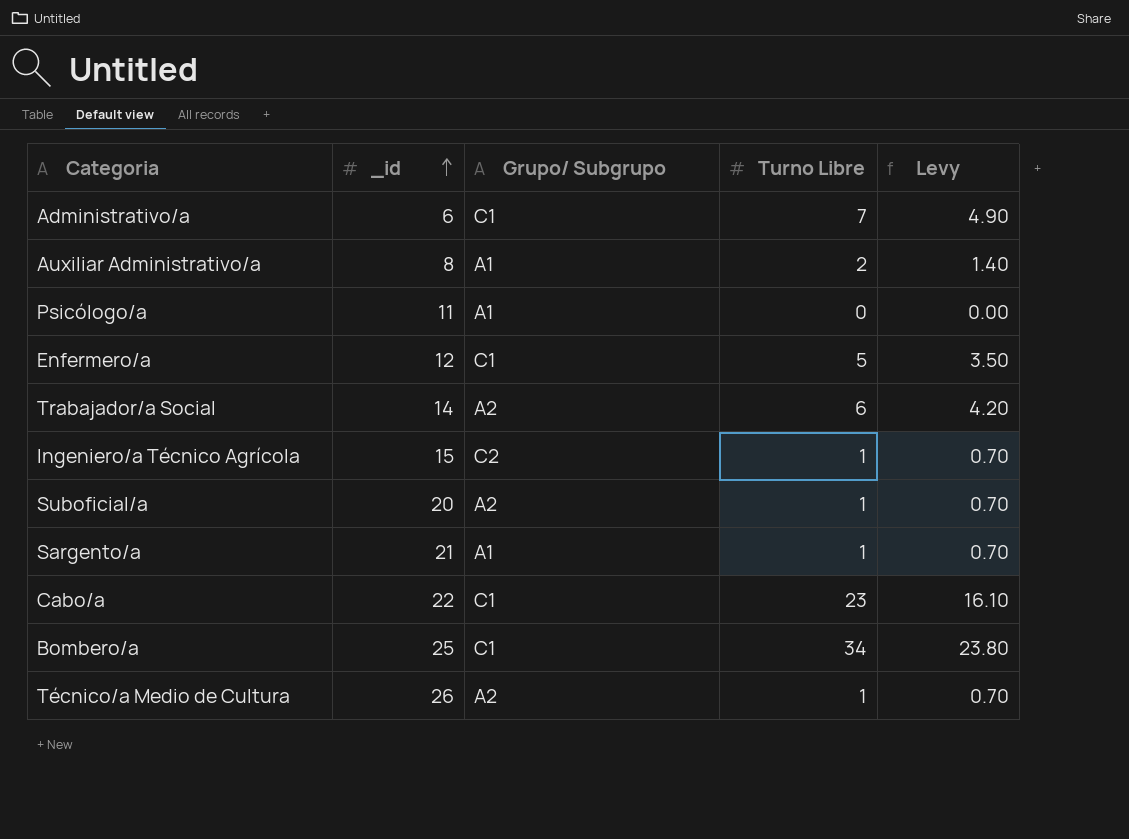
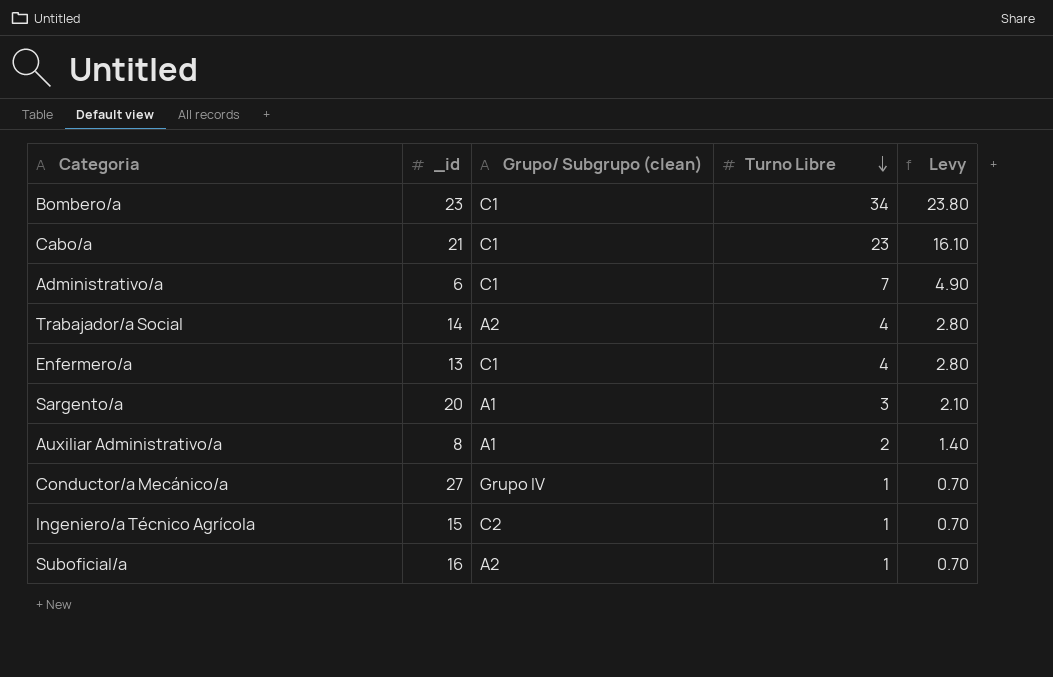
row order: _id ascending -> Turno Libre descending
column name: Grupo/ Subgrupo -> Grupo/ Subgrupo (clean)
row Psicólogo/a: 11 | A1 | 0 | 0.00 -> none
row Técnico/a Medio de Cultura: 26 | A2 | 1 | 0.70 -> none
Bombero/a | _id: 25 -> 23
Cabo/a | _id: 22 -> 21
Trabajador/a Social | Turno Libre: 6 -> 4
Trabajador/a Social | Levy: 4.20 -> 2.80
Enfermero/a | _id: 12 -> 13
Enfermero/a | Turno Libre: 5 -> 4
Enfermero/a | Levy: 3.50 -> 2.80
Sargento/a | _id: 21 -> 20
Sargento/a | Turno Libre: 1 -> 3
Sargento/a | Levy: 0.70 -> 2.10
row Conductor/a Mecánico/a: none -> 27 | Grupo IV | 1 | 0.70
Suboficial/a | _id: 20 -> 16

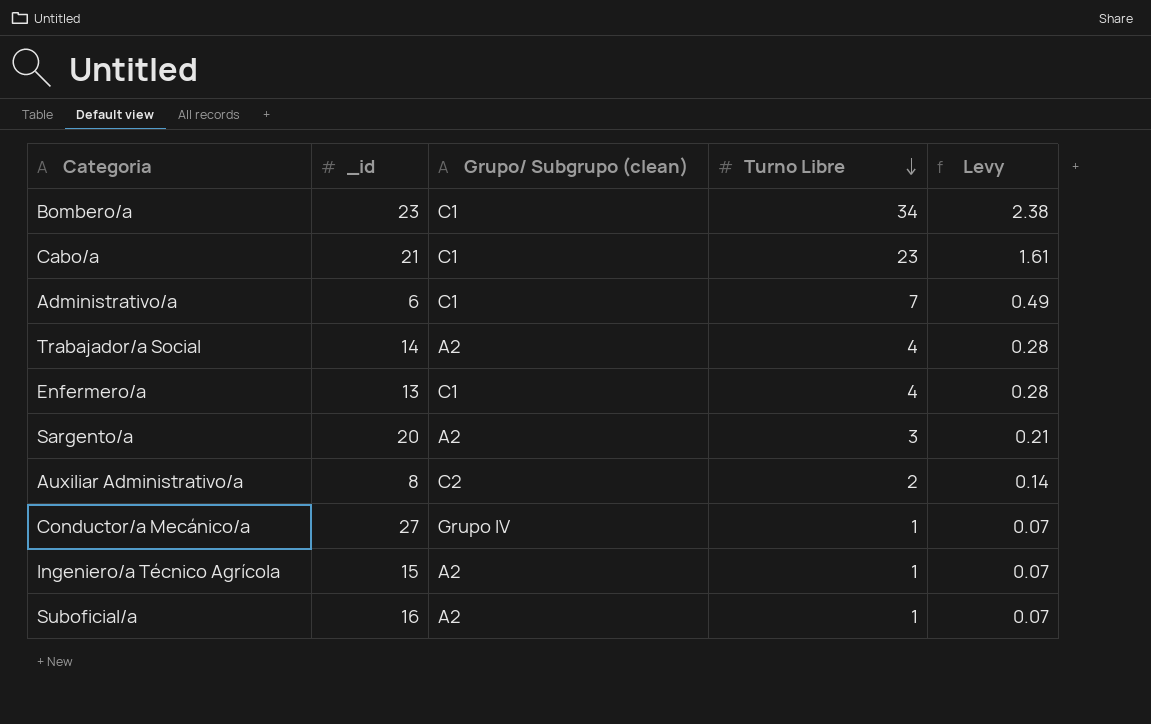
column Levy | formula: [Turno Libre] * 0.7 -> [Turno Libre] * 0.07
Sargento/a | Grupo/ Subgrupo (clean): A1 -> A2
Auxiliar Administrativo/a | Grupo/ Subgrupo (clean): A1 -> C2
Ingeniero/a Técnico Agrícola | Grupo/ Subgrupo (clean): C2 -> A2

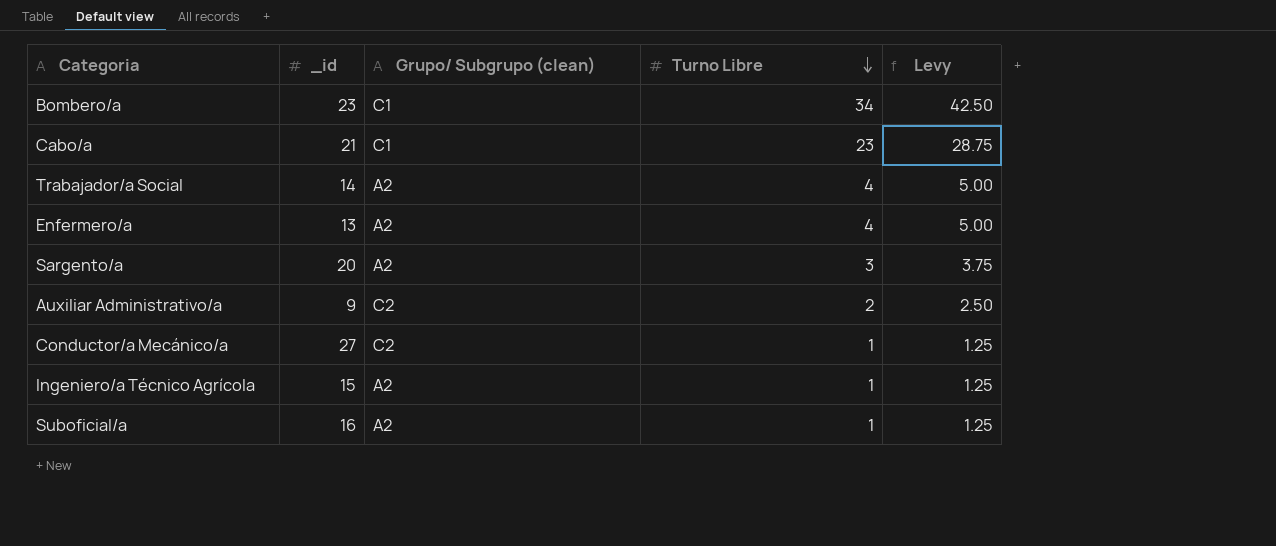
column Levy | formula: [Turno Libre] * 0.07 -> [Turno Libre] * 1.25
row Administrativo/a: 6 | C1 | 7 | 0.49 -> none
Enfermero/a | Grupo/ Subgrupo (clean): C1 -> A2
Auxiliar Administrativo/a | _id: 8 -> 9
Conductor/a Mecánico/a | Grupo/ Subgrupo (clean): Grupo IV -> C2

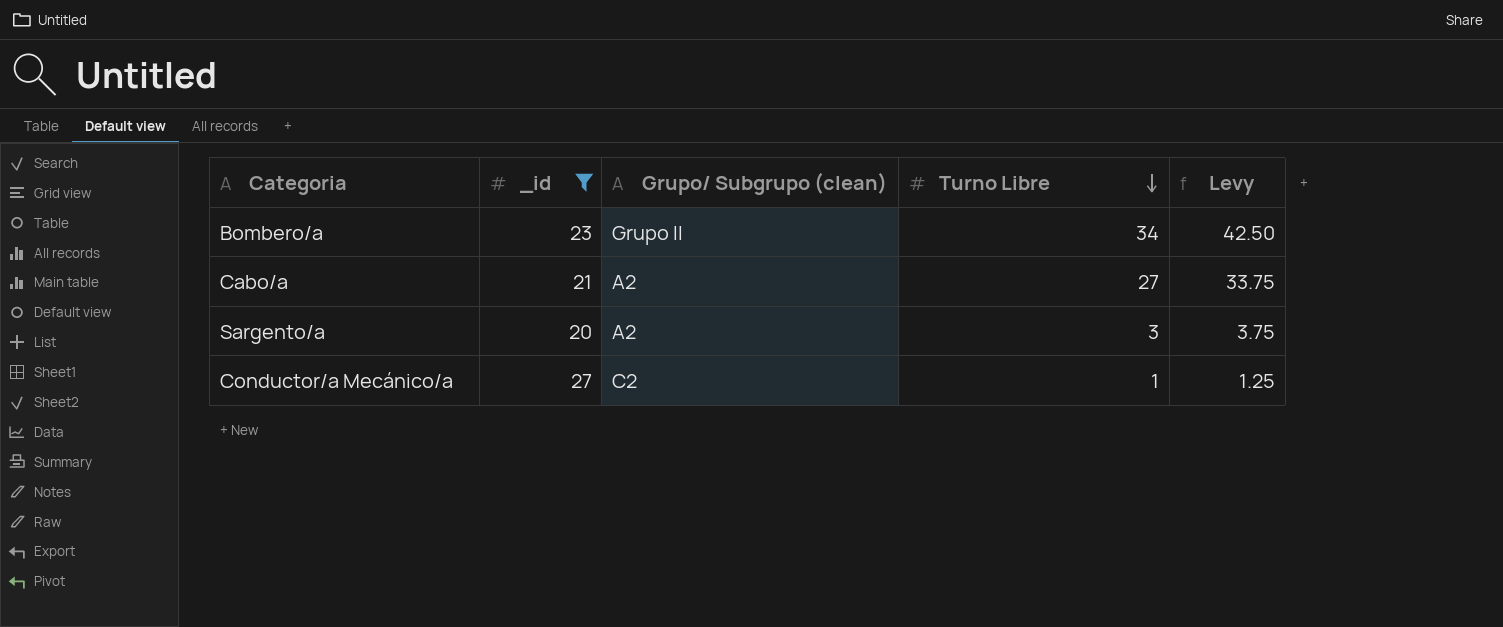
filter: none -> _id >= 20
Bombero/a | Grupo/ Subgrupo (clean): C1 -> Grupo II
Cabo/a | Grupo/ Subgrupo (clean): C1 -> A2
Cabo/a | Turno Libre: 23 -> 27
Cabo/a | Levy: 28.75 -> 33.75

